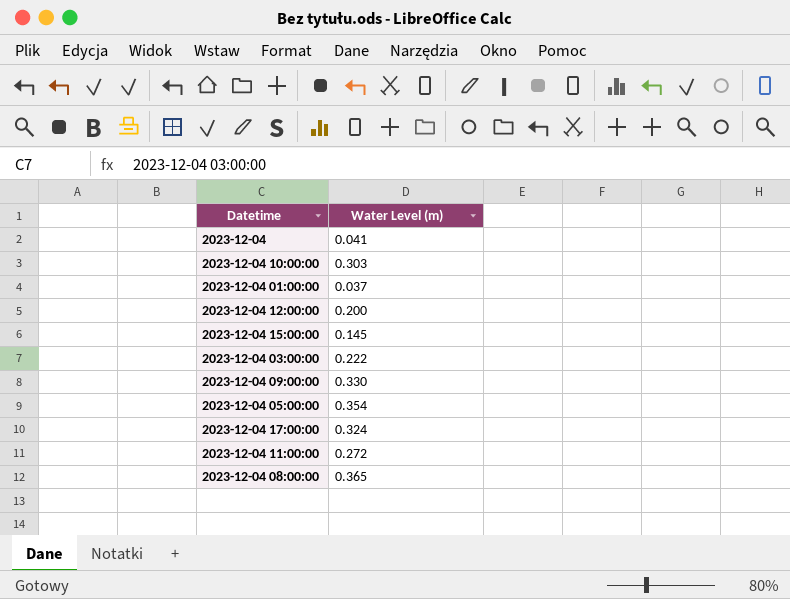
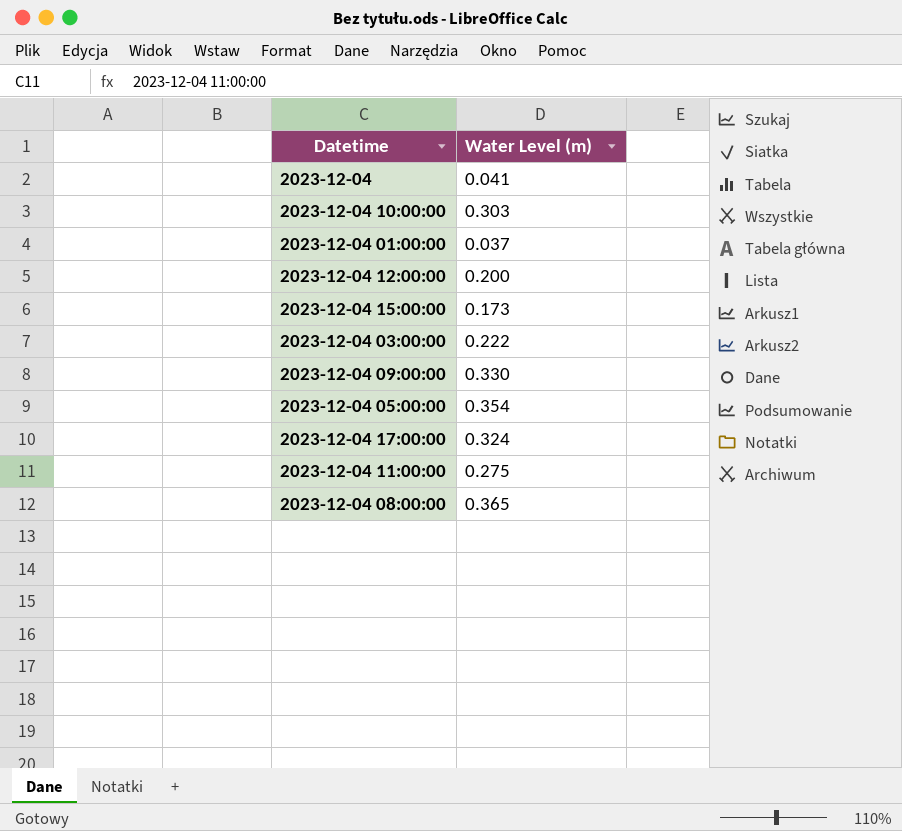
2023-12-04 15:00:00 | Water Level (m): 0.145 -> 0.173
2023-12-04 11:00:00 | Water Level (m): 0.272 -> 0.275

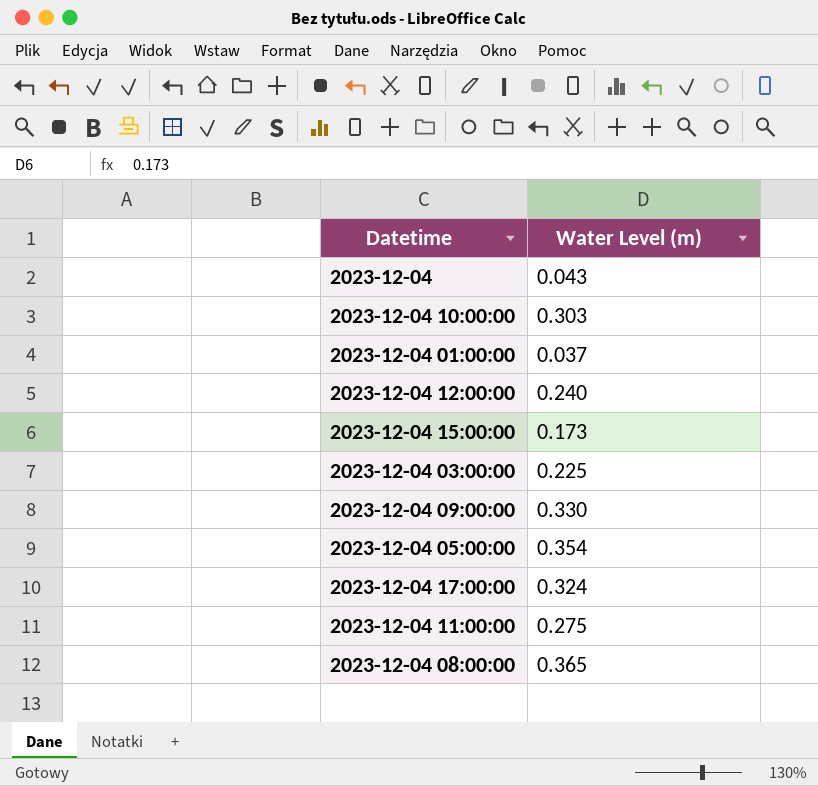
2023-12-04 | Water Level (m): 0.041 -> 0.043
2023-12-04 12:00:00 | Water Level (m): 0.200 -> 0.240
2023-12-04 03:00:00 | Water Level (m): 0.222 -> 0.225

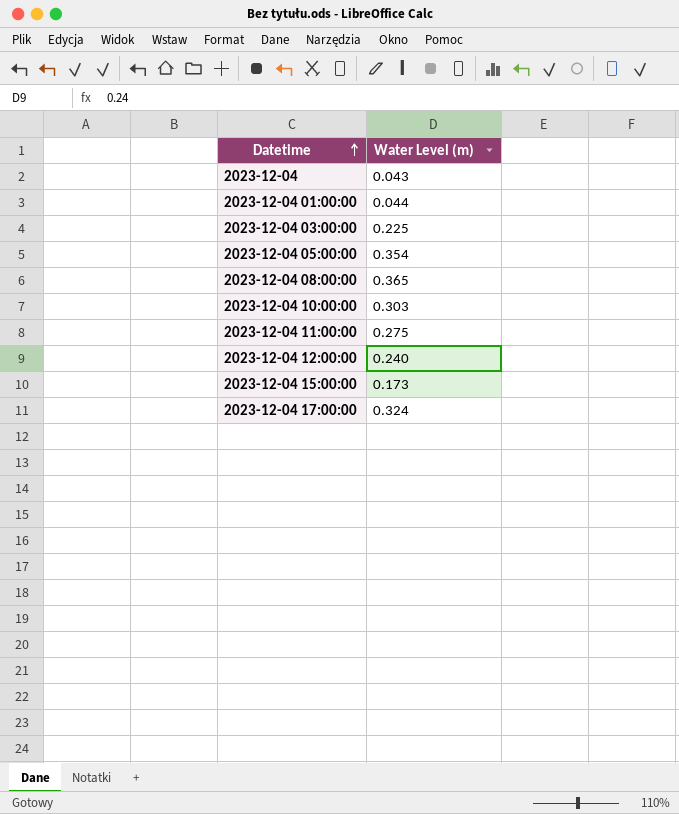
row order: none -> Datetime ascending
row 2023-12-04 09:00:00: 0.330 -> none
2023-12-04 01:00:00 | Water Level (m): 0.037 -> 0.044

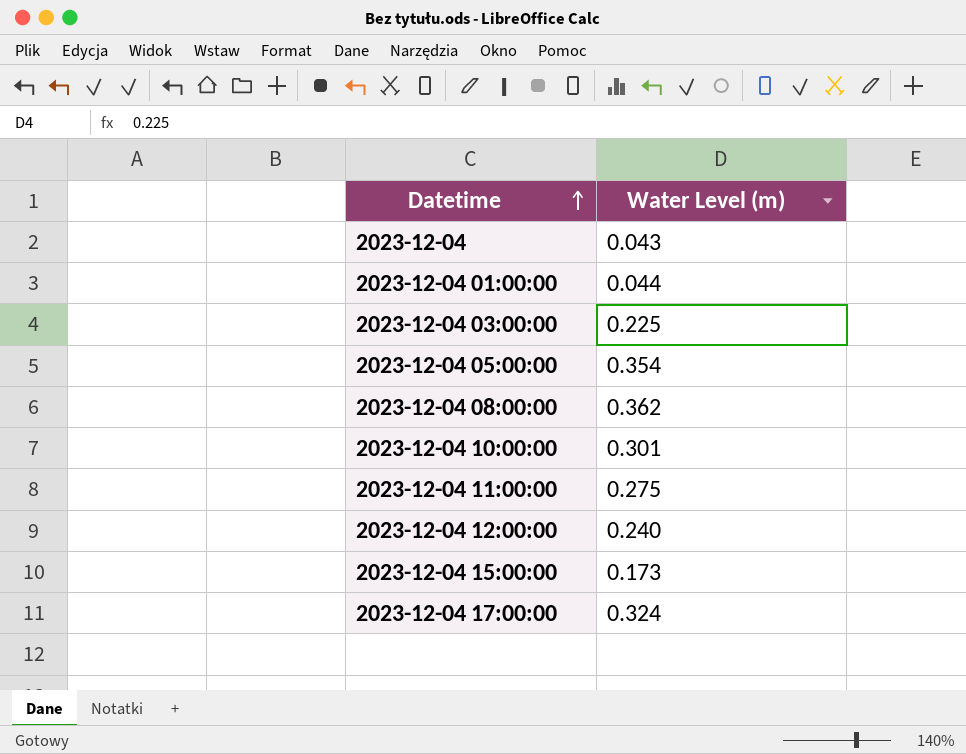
2023-12-04 08:00:00 | Water Level (m): 0.365 -> 0.362
2023-12-04 10:00:00 | Water Level (m): 0.303 -> 0.301

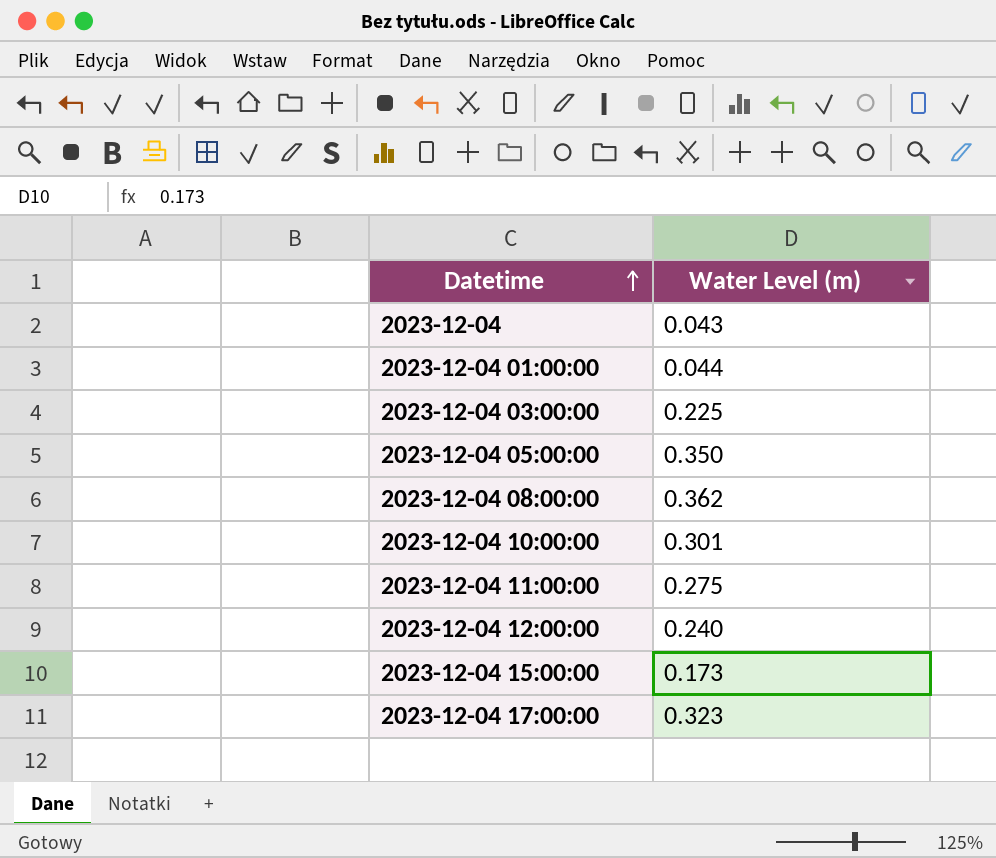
2023-12-04 05:00:00 | Water Level (m): 0.354 -> 0.350
2023-12-04 17:00:00 | Water Level (m): 0.324 -> 0.323

